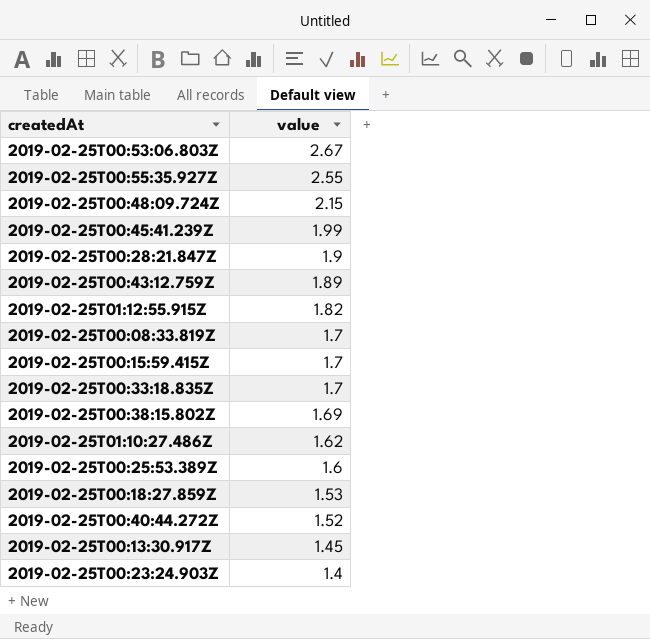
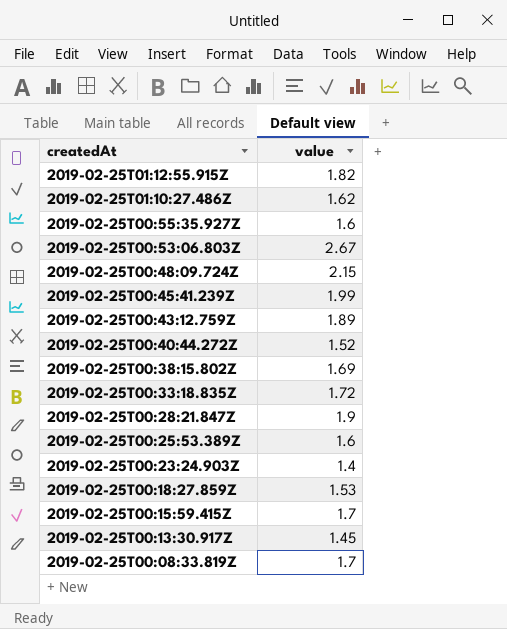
row order: value descending -> createdAt descending
2019-02-25T00:55:35.927Z | value: 2.55 -> 1.6
2019-02-25T00:33:18.835Z | value: 1.7 -> 1.72

